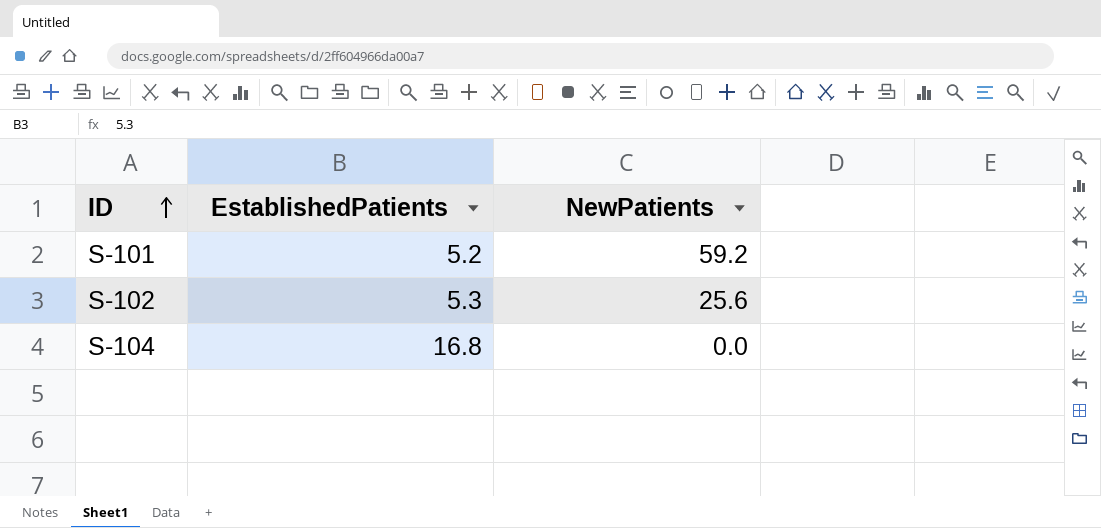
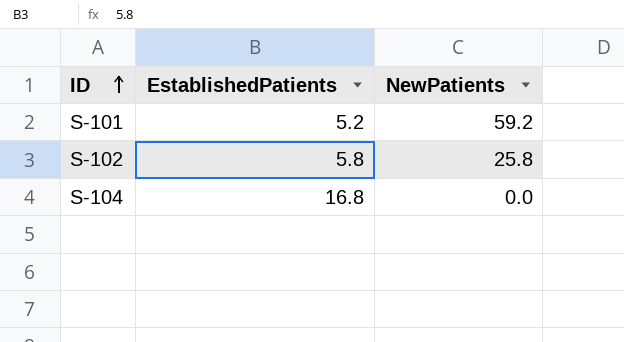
S-102 | EstablishedPatients: 5.3 -> 5.8
S-102 | NewPatients: 25.6 -> 25.8

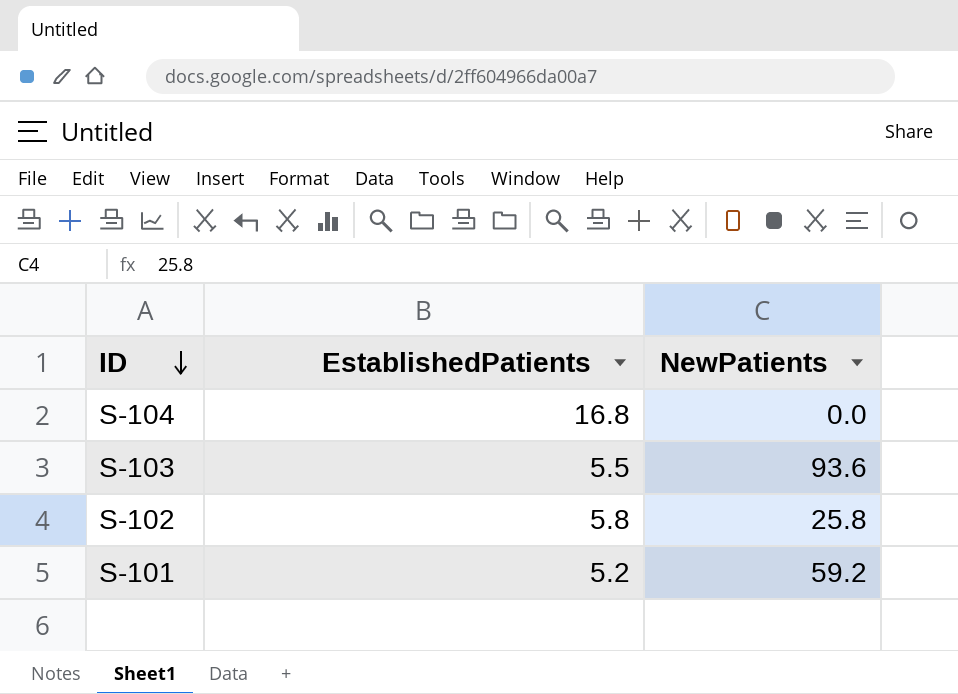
row order: ID ascending -> ID descending
row S-103: none -> 5.5 | 93.6

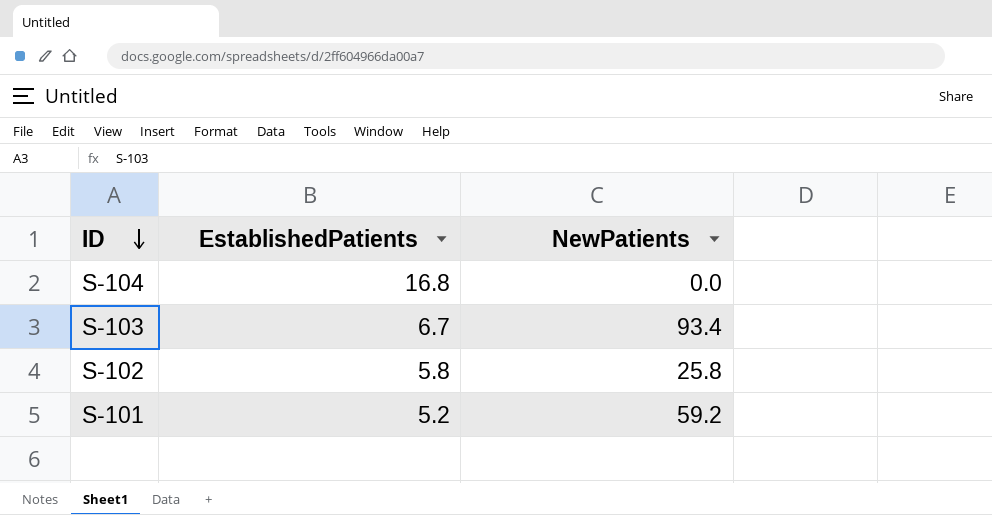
S-103 | EstablishedPatients: 5.5 -> 6.7
S-103 | NewPatients: 93.6 -> 93.4

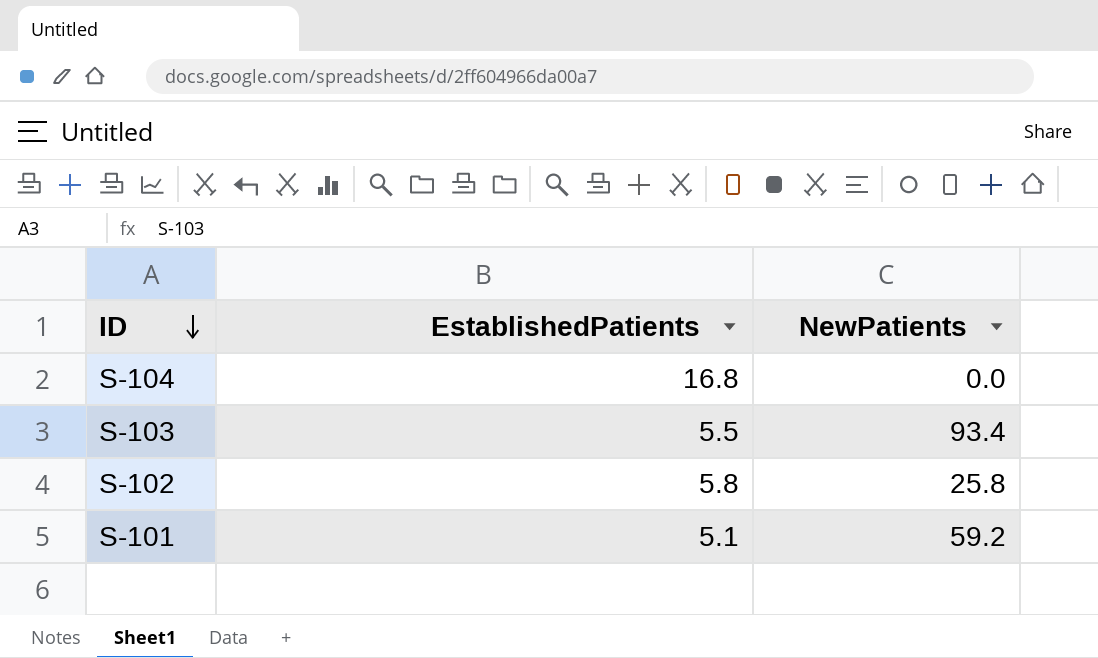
S-103 | EstablishedPatients: 6.7 -> 5.5
S-101 | EstablishedPatients: 5.2 -> 5.1

